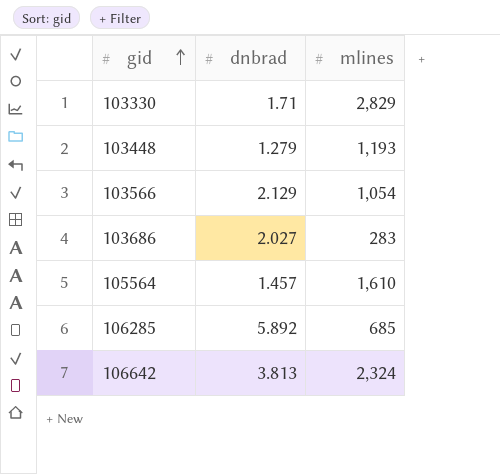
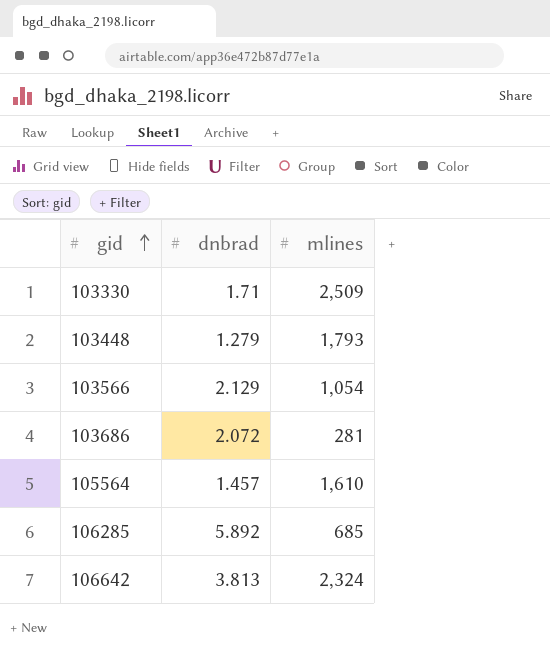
103330 | mlines: 2,829 -> 2,509
103448 | mlines: 1,193 -> 1,793
103686 | dnbrad: 2.027 -> 2.072
103686 | mlines: 283 -> 281

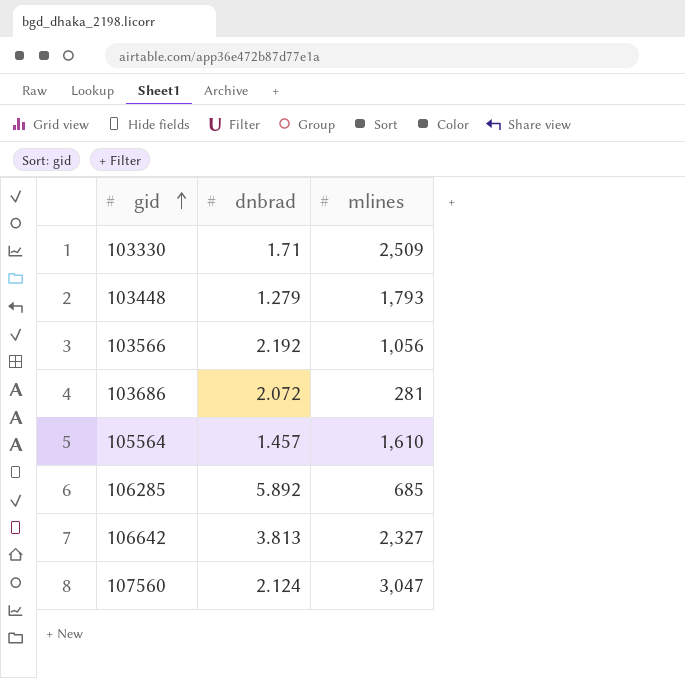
103566 | dnbrad: 2.129 -> 2.192
103566 | mlines: 1,054 -> 1,056
106642 | mlines: 2,324 -> 2,327
row 107560: none -> 2.124 | 3,047

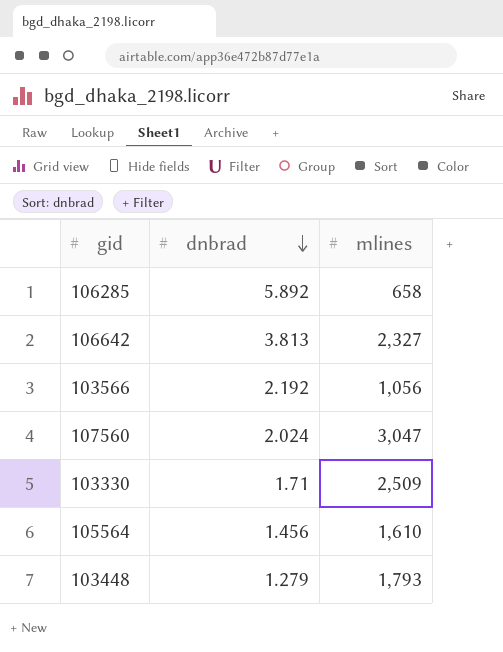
row order: gid ascending -> dnbrad descending
row 103686: 2.072 | 281 -> none
106285 | mlines: 685 -> 658
107560 | dnbrad: 2.124 -> 2.024
105564 | dnbrad: 1.457 -> 1.456

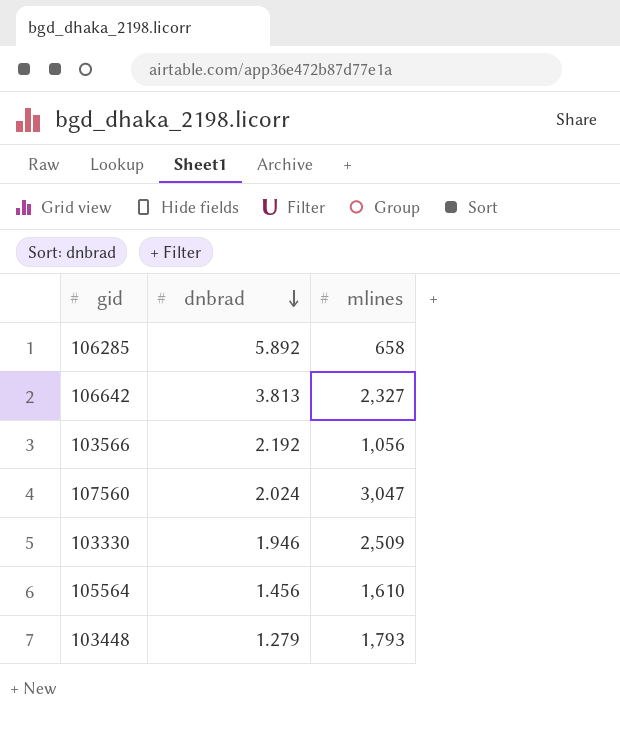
103330 | dnbrad: 1.71 -> 1.946

